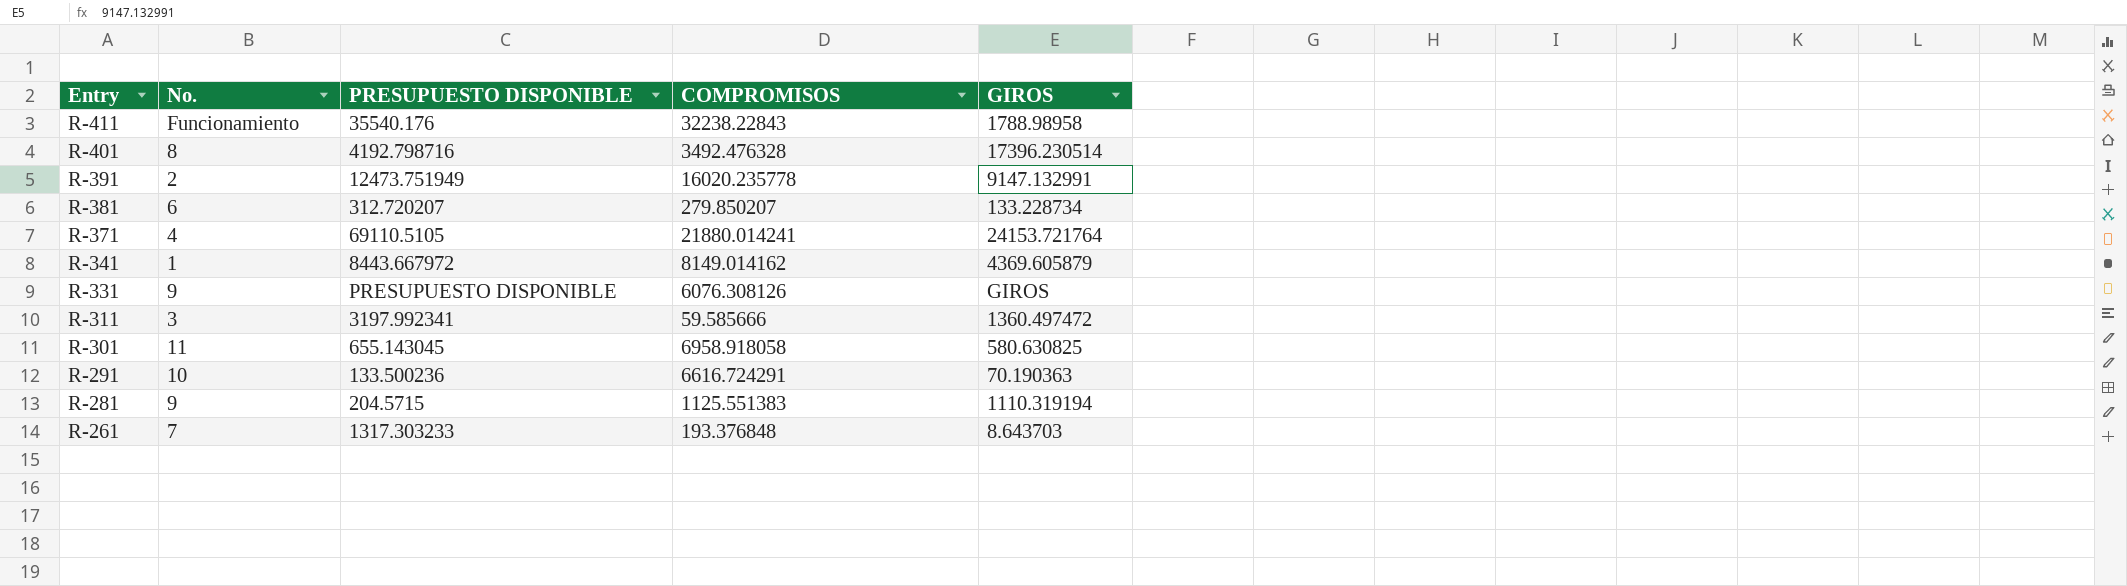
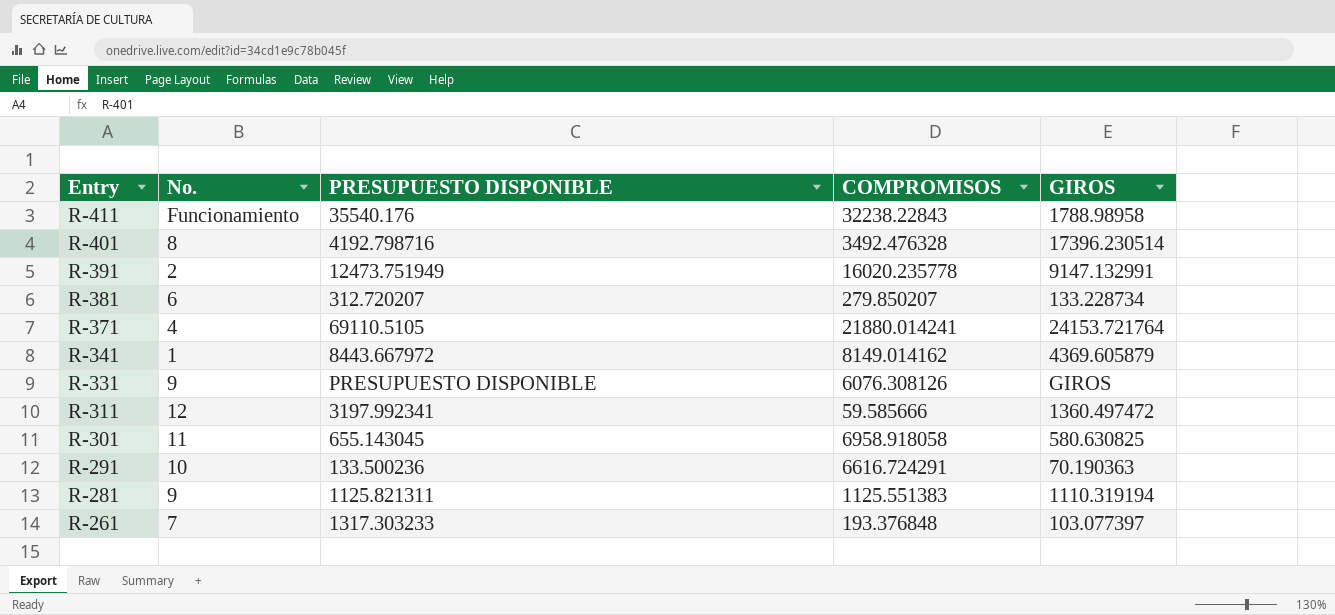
R-311 | No.: 3 -> 12
R-281 | PRESUPUESTO DISPONIBLE: 204.5715 -> 1125.821311
R-261 | GIROS: 8.643703 -> 103.077397

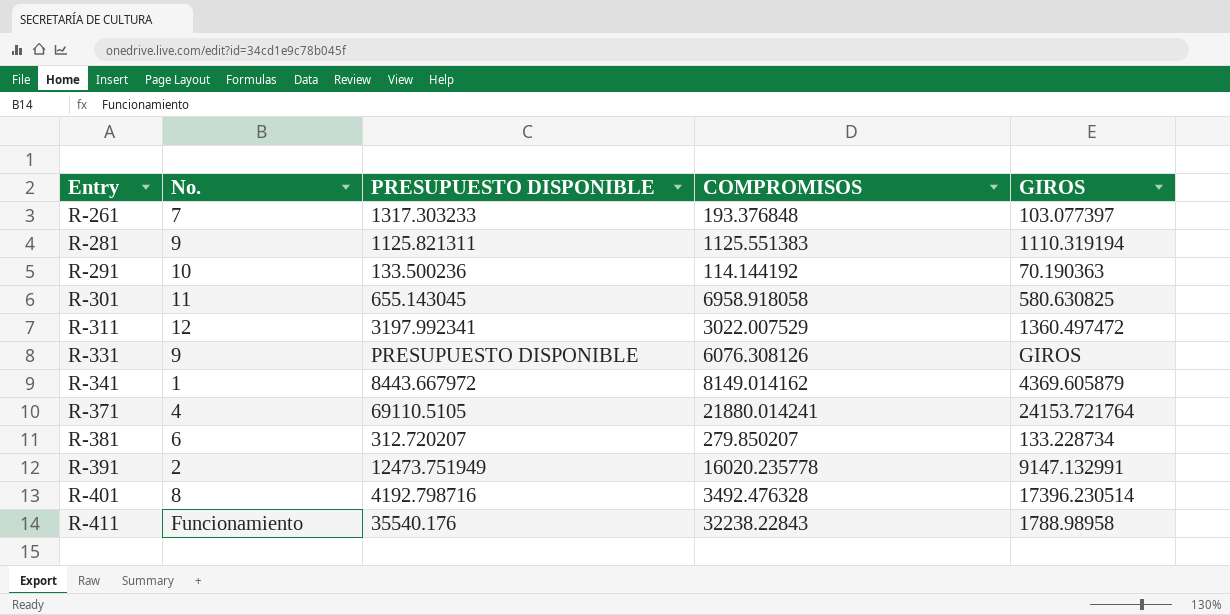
row order: Entry descending -> Entry ascending
R-291 | COMPROMISOS: 6616.724291 -> 114.144192
R-311 | COMPROMISOS: 59.585666 -> 3022.007529

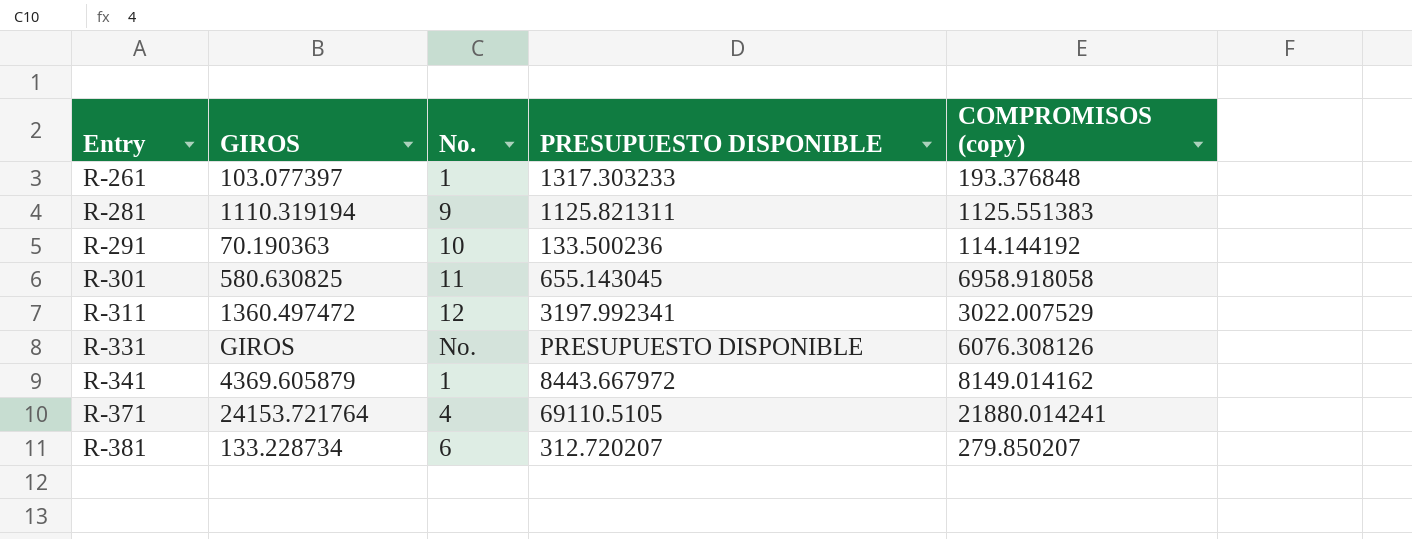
column GIROS | position: 5 -> 2
column name: COMPROMISOS -> COMPROMISOS (copy)
row R-391: 2 | 12473.751949 | 16020.235778 | 9147.132991 -> none
row R-401: 8 | 4192.798716 | 3492.476328 | 17396.230514 -> none
row R-411: Funcionamiento | 35540.176 | 32238.22843 | 1788.98958 -> none
R-261 | No.: 7 -> 1
R-331 | No.: 9 -> No.

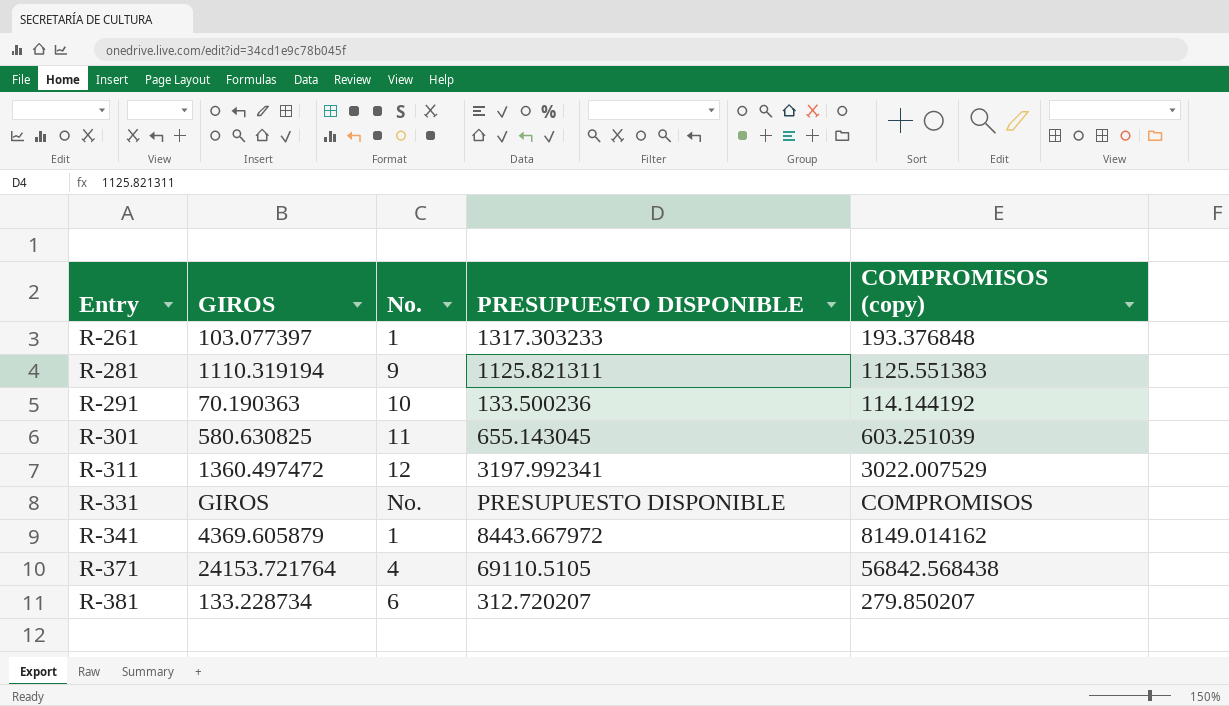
R-301 | COMPROMISOS (copy): 6958.918058 -> 603.251039
R-331 | COMPROMISOS (copy): 6076.308126 -> COMPROMISOS
R-371 | COMPROMISOS (copy): 21880.014241 -> 56842.568438

